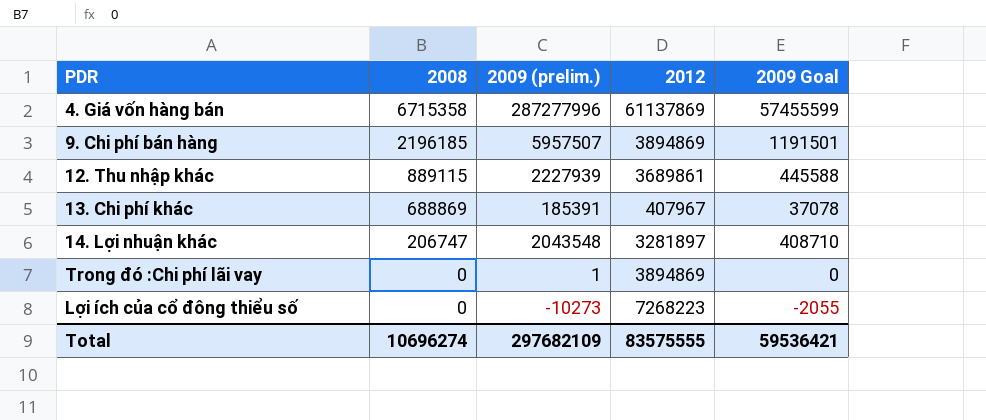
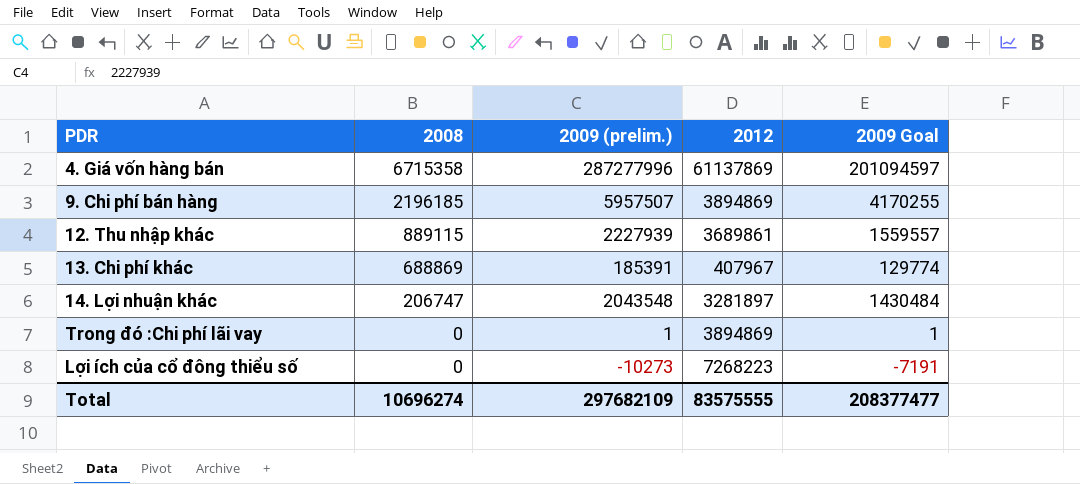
column 2009 Goal | formula: [2009 (prelim.)] * 0.2 -> [2009 (prelim.)] * 0.7
Total | 2009 Goal: 59536421 -> 208377477

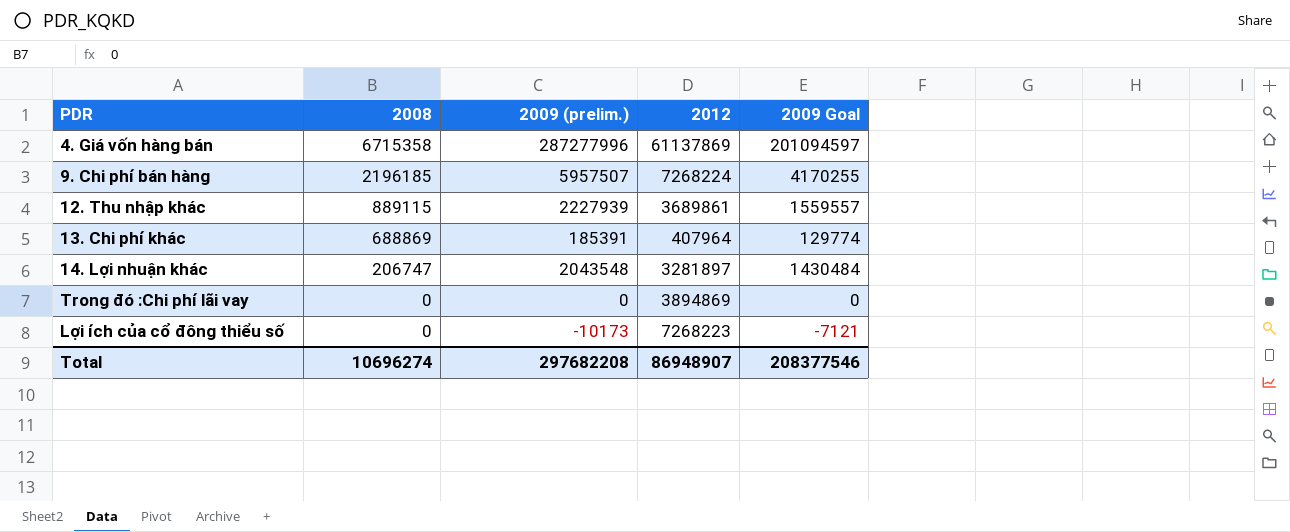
9. Chi phí bán hàng | 2012: 3894869 -> 7268224
13. Chi phí khác | 2012: 407967 -> 407964
Trong đó :Chi phí lãi vay | 2009 (prelim.): 1 -> 0
Trong đó :Chi phí lãi vay | 2009 Goal: 1 -> 0
Lợi ích của cổ đông thiểu số | 2009 (prelim.): -10273 -> -10173
Lợi ích của cổ đông thiểu số | 2009 Goal: -7191 -> -7121
Total | 2009 (prelim.): 297682109 -> 297682208
Total | 2012: 83575555 -> 86948907
Total | 2009 Goal: 208377477 -> 208377546

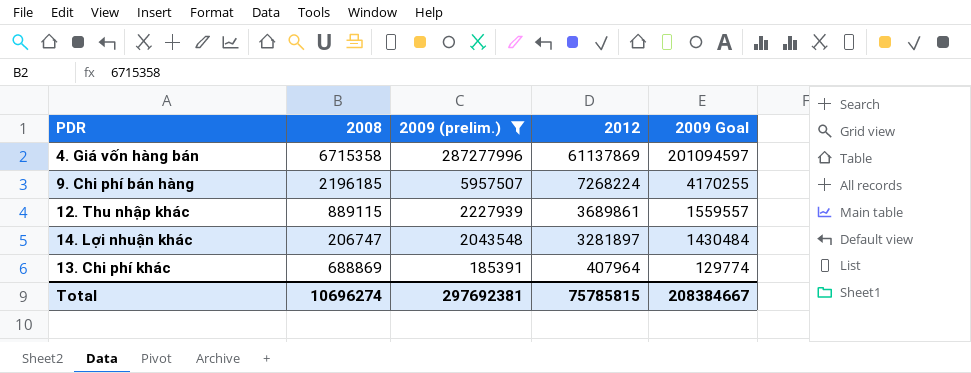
filter: none -> 2009 (prelim.) >= 185391
row order: 2008 descending -> 2009 (prelim.) descending
Total | 2009 (prelim.): 297682208 -> 297692381
Total | 2012: 86948907 -> 75785815
Total | 2009 Goal: 208377546 -> 208384667

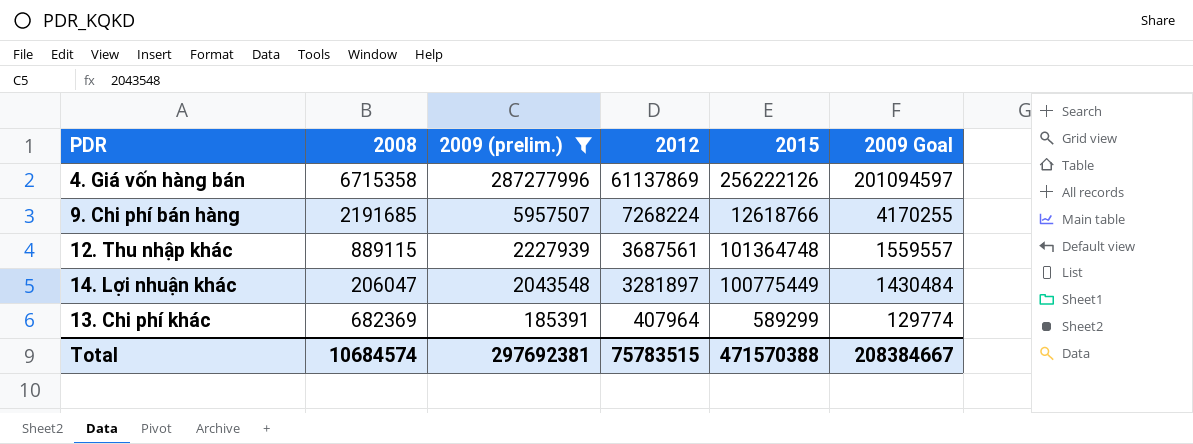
column 2015 | position: none -> 5
9. Chi phí bán hàng | 2008: 2196185 -> 2191685
12. Thu nhập khác | 2012: 3689861 -> 3687561
14. Lợi nhuận khác | 2008: 206747 -> 206047
13. Chi phí khác | 2008: 688869 -> 682369
Total | 2008: 10696274 -> 10684574
Total | 2012: 75785815 -> 75783515

